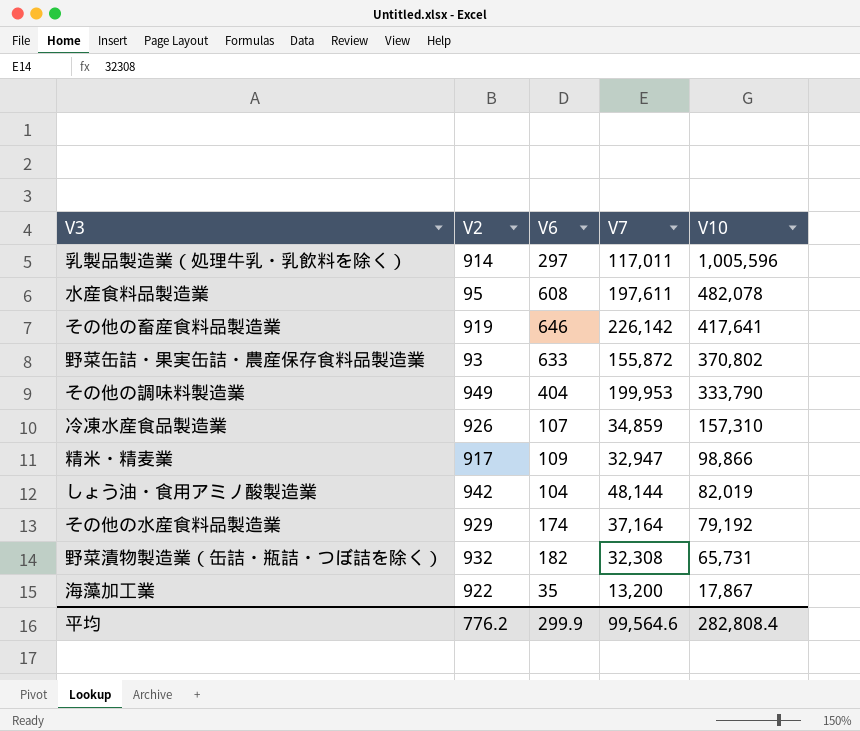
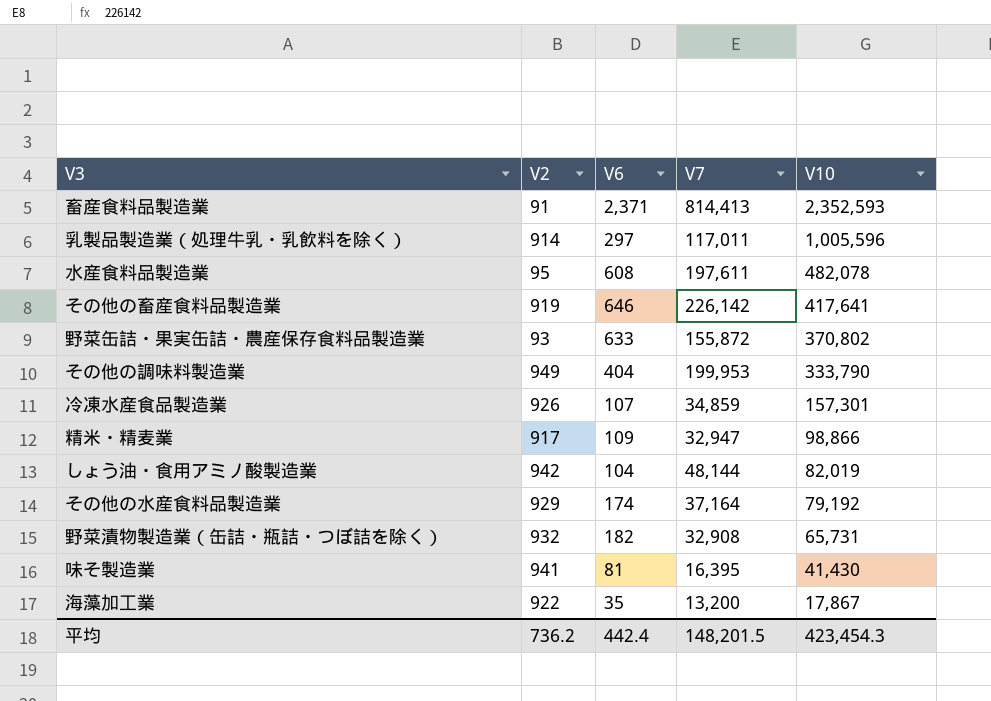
row 畜産食料品製造業: none -> 91 | 2,371 | 814,413 | 2,352,593
冷凍水産食品製造業 | V10: 157,310 -> 157,301
野菜漬物製造業（缶詰・瓶詰・つぼ詰を除く） | V7: 32,308 -> 32,908
row 味そ製造業: none -> 941 | 81 | 16,395 | 41,430
平均 | V2: 776.2 -> 736.2
平均 | V6: 299.9 -> 442.4
平均 | V7: 99,564.6 -> 148,201.5
平均 | V10: 282,808.4 -> 423,454.3

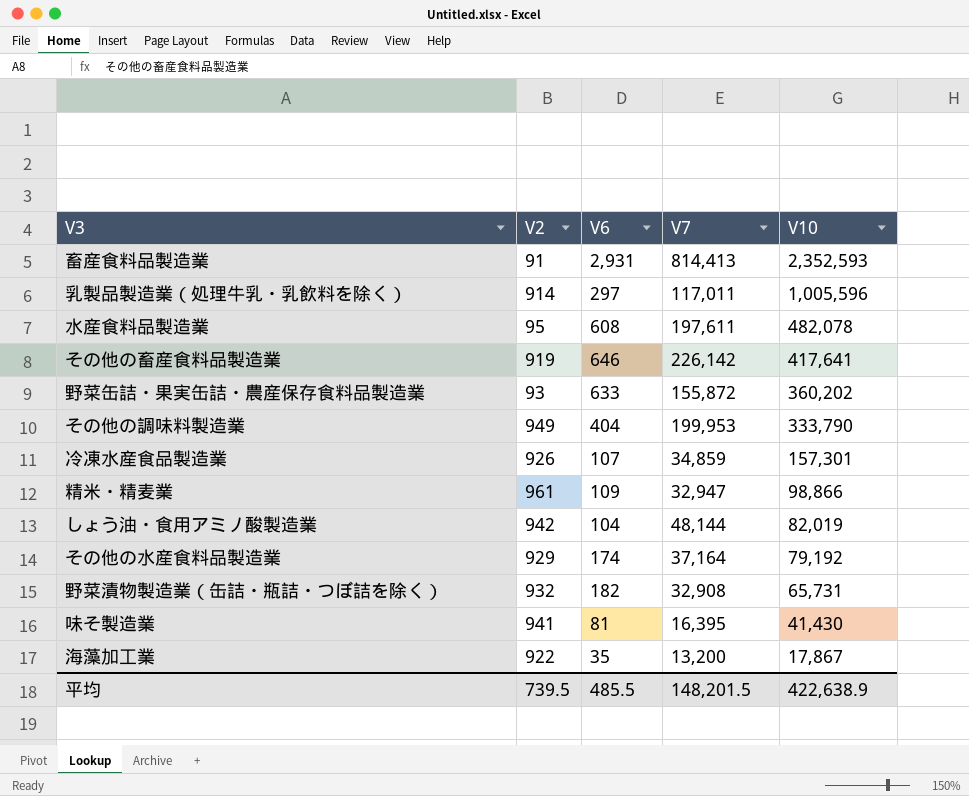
畜産食料品製造業 | V6: 2,371 -> 2,931
野菜缶詰・果実缶詰・農産保存食料品製造業 | V10: 370,802 -> 360,202
精米・精麦業 | V2: 917 -> 961
平均 | V2: 736.2 -> 739.5
平均 | V6: 442.4 -> 485.5
平均 | V10: 423,454.3 -> 422,638.9

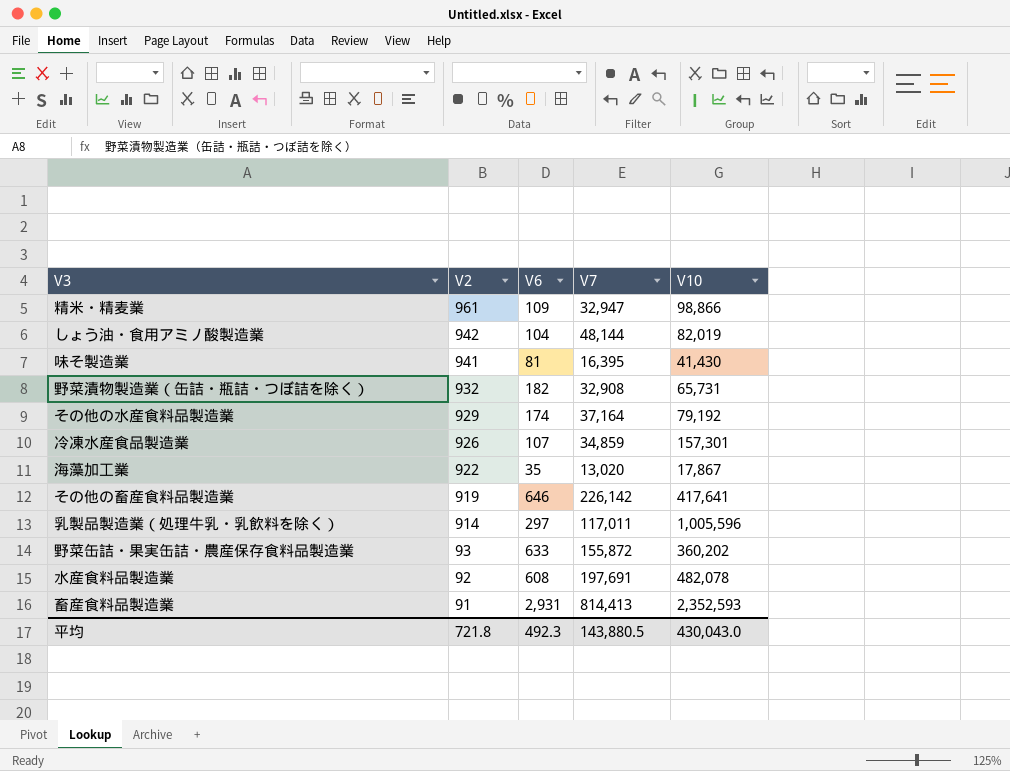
row order: V10 descending -> V2 descending
row その他の調味料製造業: 949 | 404 | 199,953 | 333,790 -> none
海藻加工業 | V7: 13,200 -> 13,020
水産食料品製造業 | V2: 95 -> 92
水産食料品製造業 | V7: 197,611 -> 197,691
平均 | V2: 739.5 -> 721.8
平均 | V6: 485.5 -> 492.3
平均 | V7: 148,201.5 -> 143,880.5
平均 | V10: 422,638.9 -> 430,043.0

